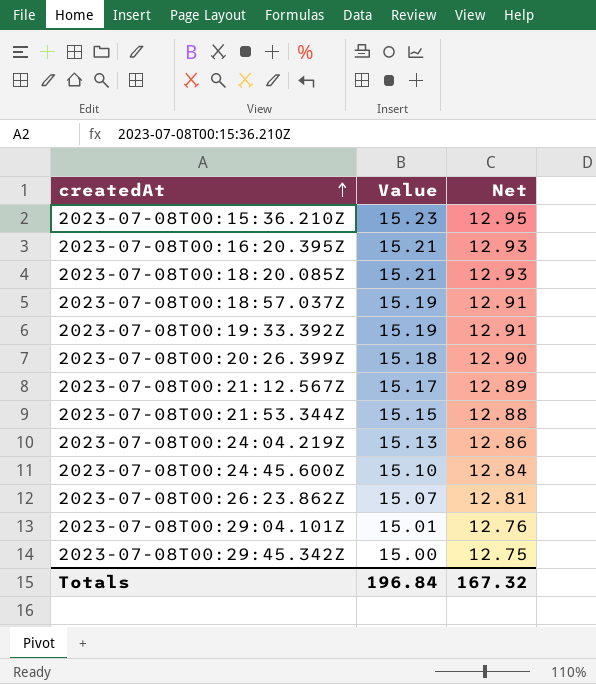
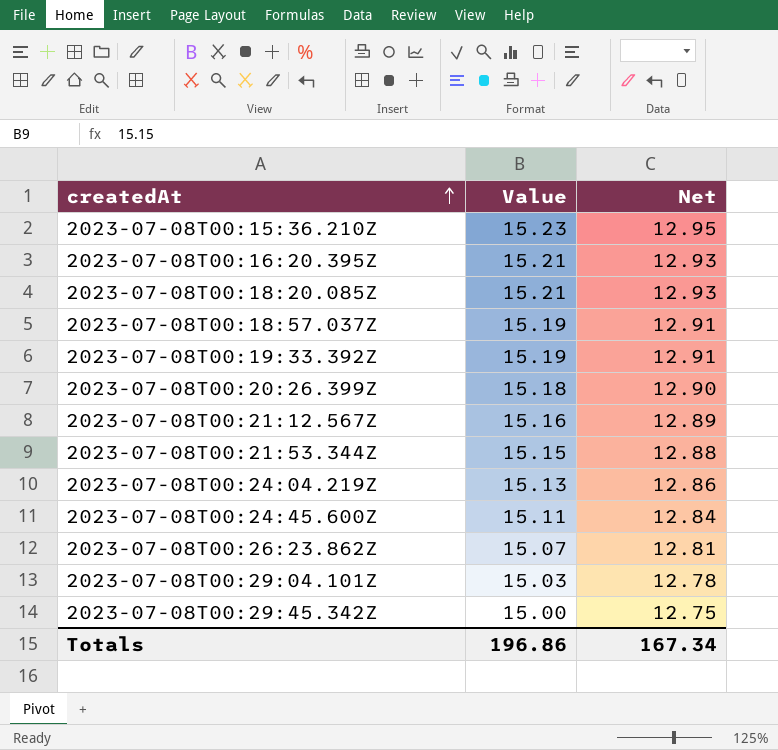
2023-07-08T00:21:12.567Z | Value: 15.17 -> 15.16
2023-07-08T00:24:45.600Z | Value: 15.10 -> 15.11
2023-07-08T00:29:04.101Z | Value: 15.01 -> 15.03
2023-07-08T00:29:04.101Z | Net: 12.76 -> 12.78
Totals | Value: 196.84 -> 196.86
Totals | Net: 167.32 -> 167.34

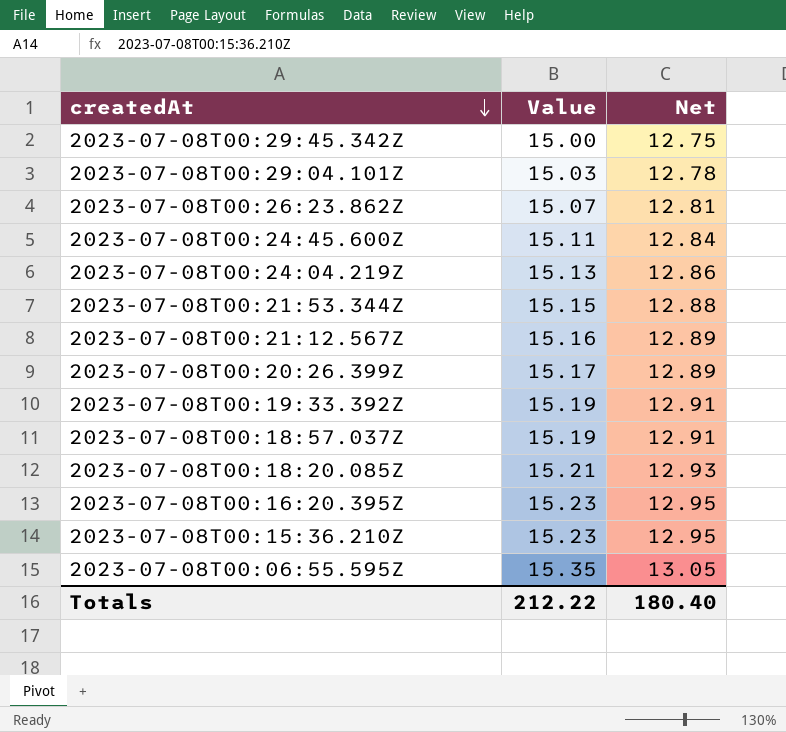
row order: createdAt ascending -> createdAt descending
2023-07-08T00:20:26.399Z | Value: 15.18 -> 15.17
2023-07-08T00:20:26.399Z | Net: 12.90 -> 12.89
2023-07-08T00:16:20.395Z | Value: 15.21 -> 15.23
2023-07-08T00:16:20.395Z | Net: 12.93 -> 12.95
row 2023-07-08T00:06:55.595Z: none -> 15.35 | 13.05
Totals | Value: 196.86 -> 212.22
Totals | Net: 167.34 -> 180.40

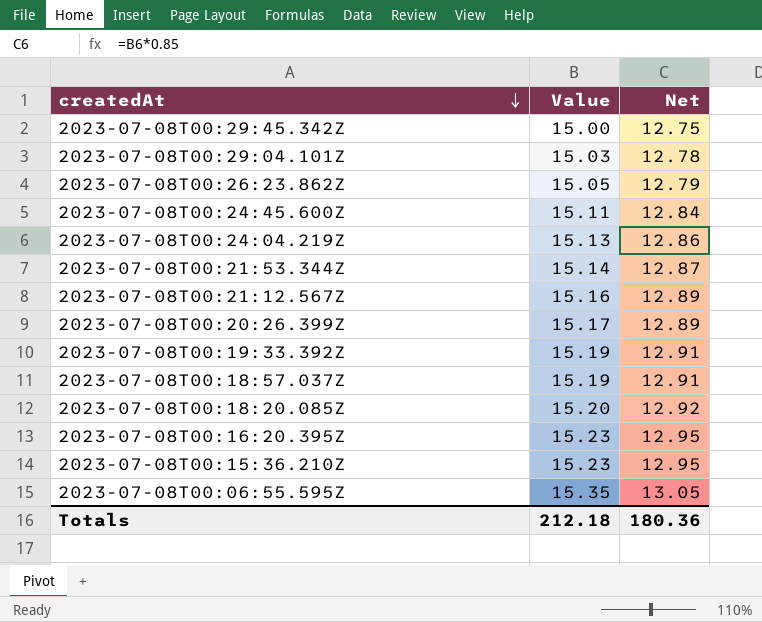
2023-07-08T00:26:23.862Z | Value: 15.07 -> 15.05
2023-07-08T00:26:23.862Z | Net: 12.81 -> 12.79
2023-07-08T00:21:53.344Z | Value: 15.15 -> 15.14
2023-07-08T00:21:53.344Z | Net: 12.88 -> 12.87
2023-07-08T00:18:20.085Z | Value: 15.21 -> 15.20
2023-07-08T00:18:20.085Z | Net: 12.93 -> 12.92
Totals | Value: 212.22 -> 212.18
Totals | Net: 180.40 -> 180.36

